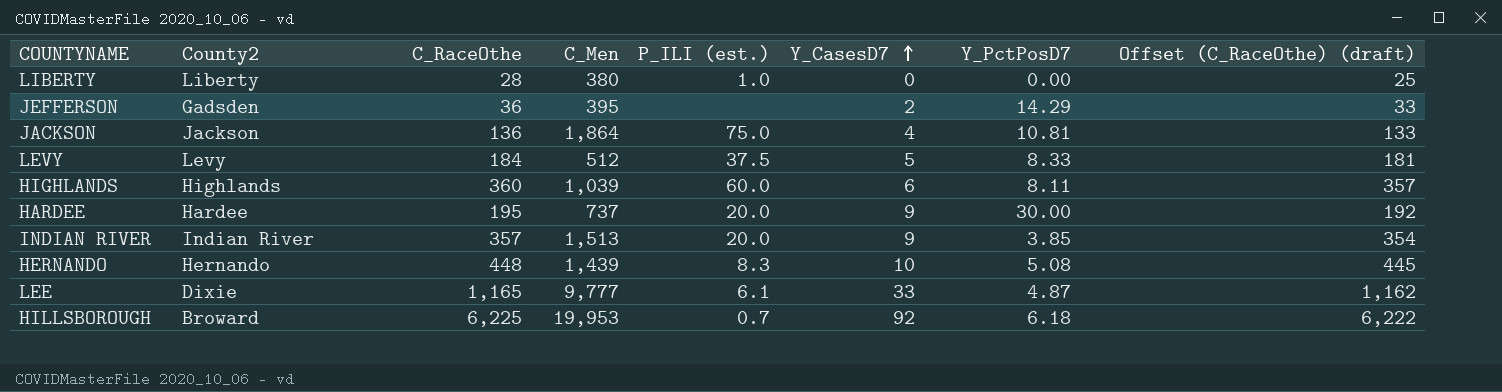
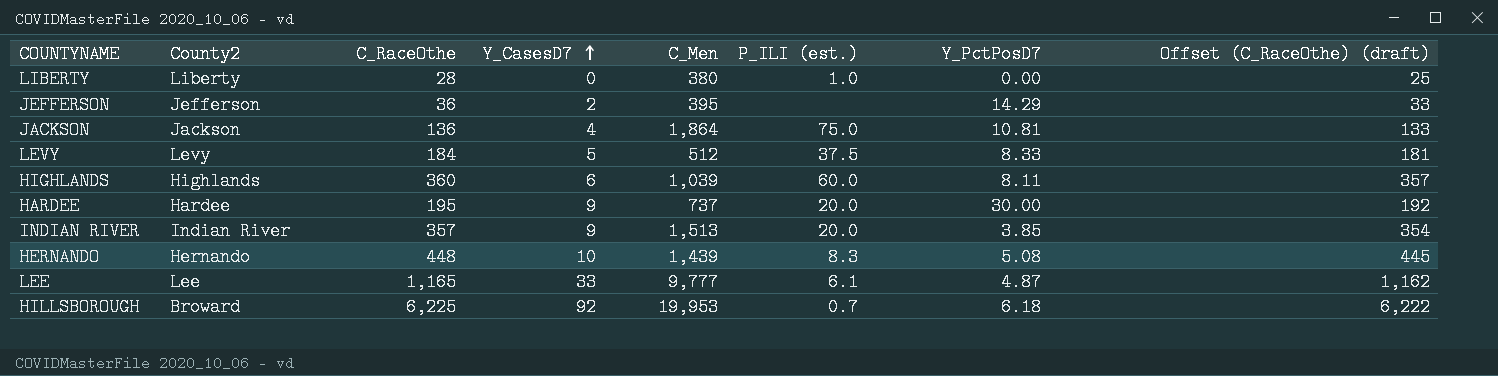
column Y_CasesD7 | position: 6 -> 4
JEFFERSON | County2: Gadsden -> Jefferson
LEE | County2: Dixie -> Lee

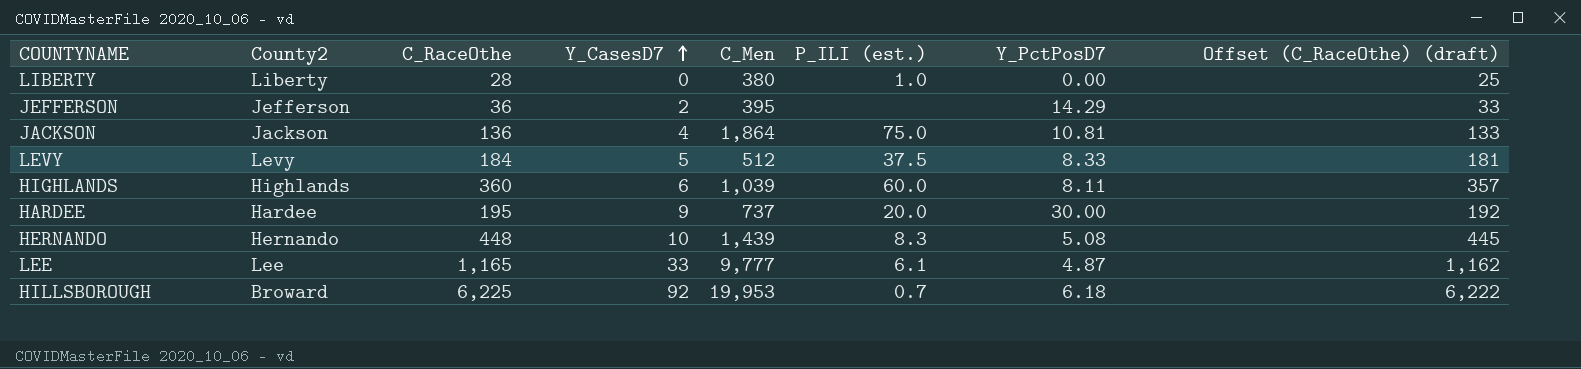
row INDIAN RIVER: Indian River | 357 | 9 | 1,513 | 20.0 | 3.85 | 354 -> none

